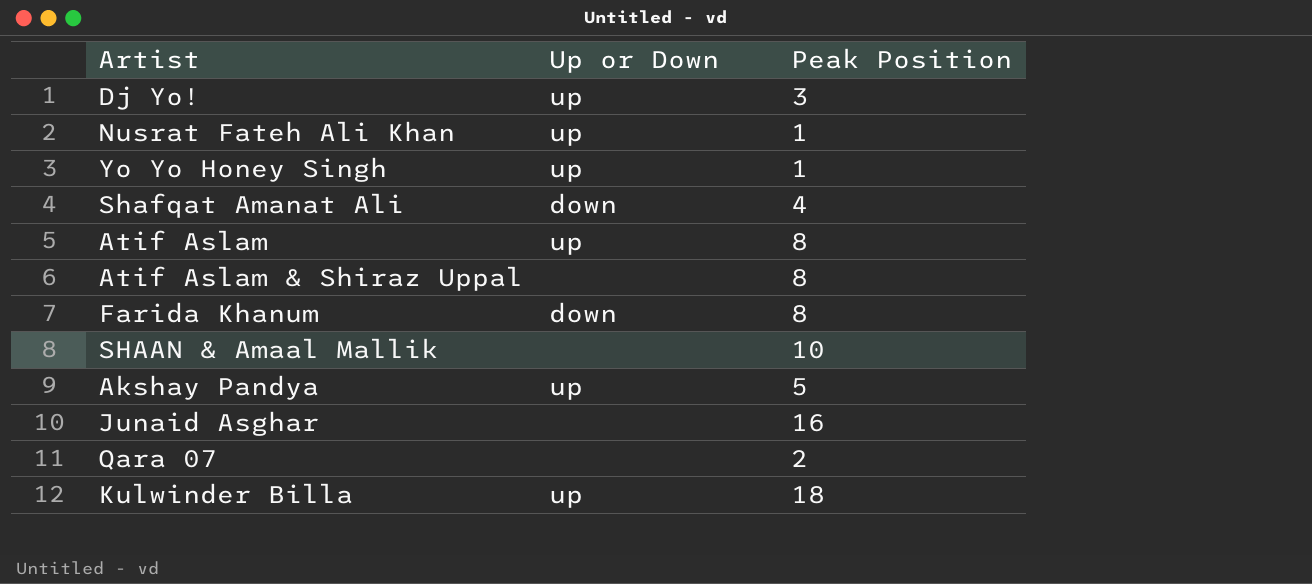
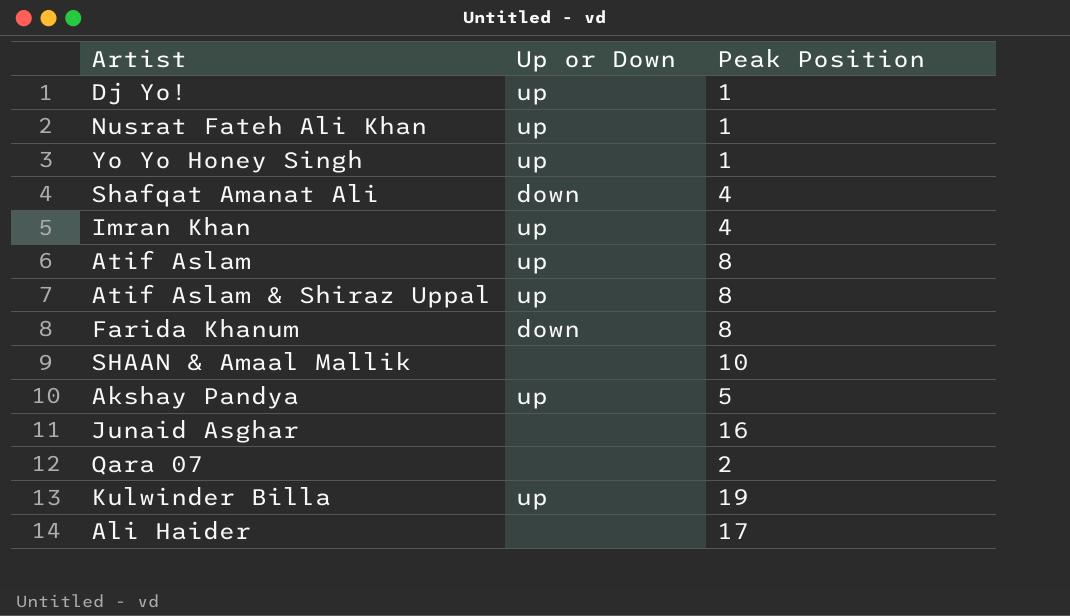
Dj Yo! | Peak Position: 3 -> 1
row Imran Khan: none -> up | 4
Atif Aslam & Shiraz Uppal | Up or Down: none -> up
Kulwinder Billa | Peak Position: 18 -> 19
row Ali Haider: none -> none | 17

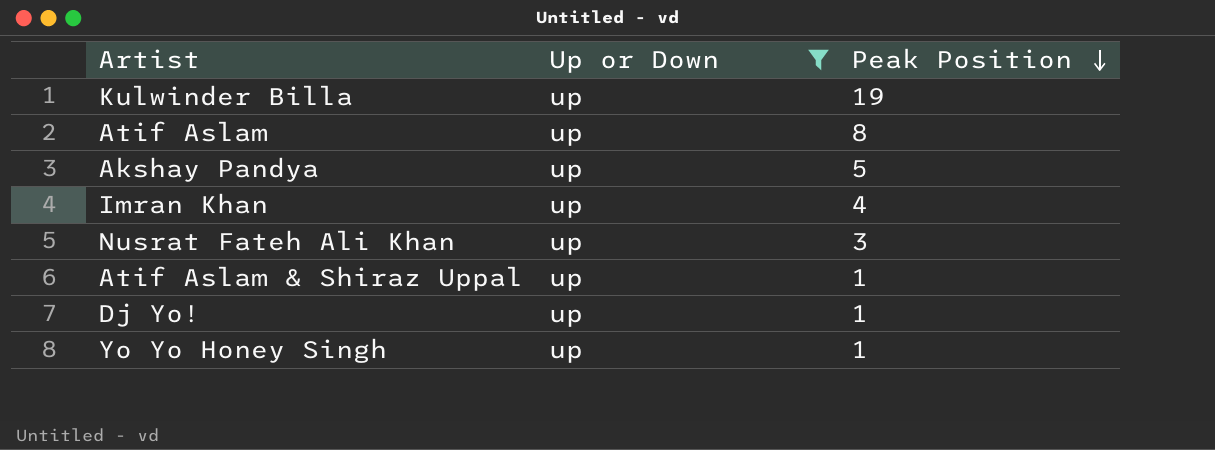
filter: none -> Up or Down = up
row order: none -> Peak Position descending
Nusrat Fateh Ali Khan | Peak Position: 1 -> 3
Atif Aslam & Shiraz Uppal | Peak Position: 8 -> 1

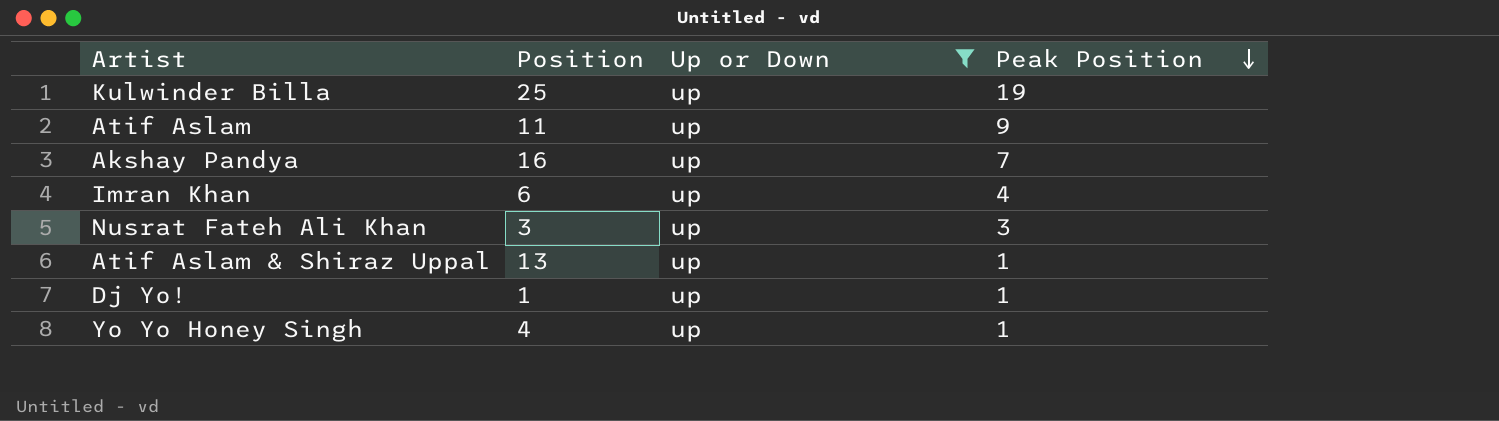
column Position | position: none -> 2
Atif Aslam | Peak Position: 8 -> 9
Akshay Pandya | Peak Position: 5 -> 7

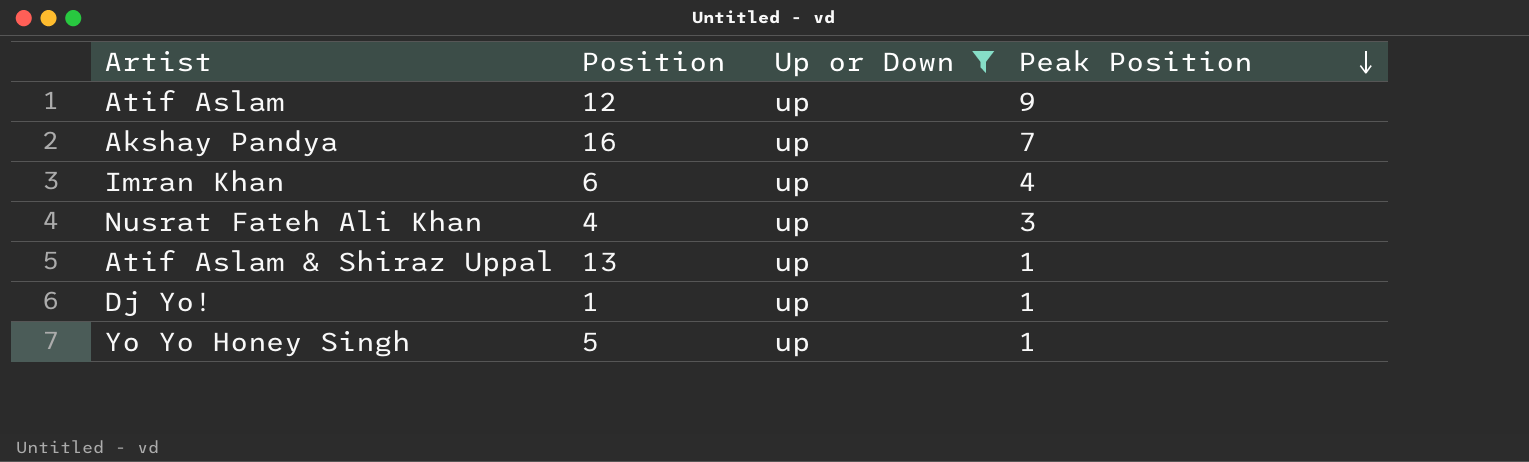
row Kulwinder Billa: 25 | up | 19 -> none
Atif Aslam | Position: 11 -> 12
Nusrat Fateh Ali Khan | Position: 3 -> 4
Yo Yo Honey Singh | Position: 4 -> 5

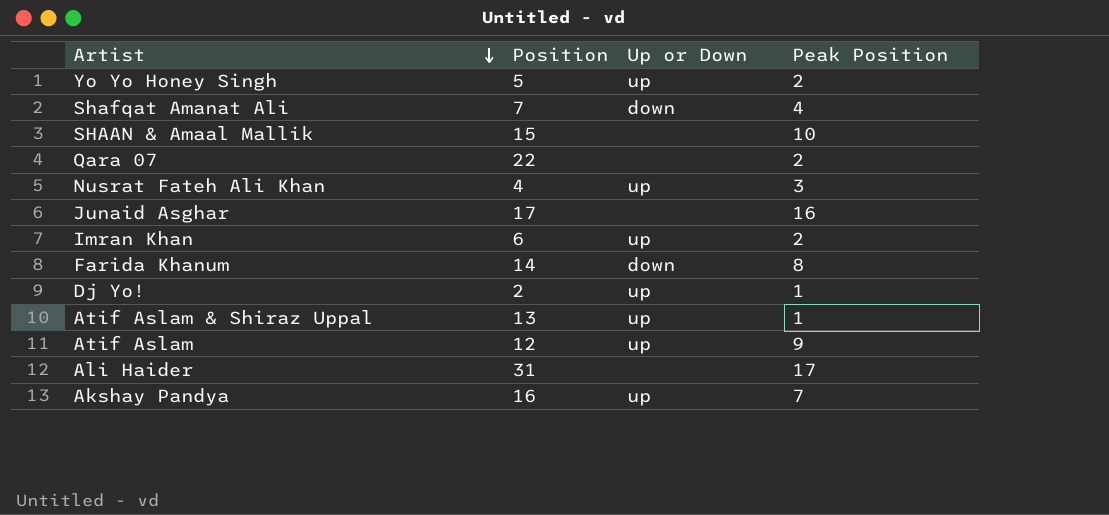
filter: Up or Down = up -> none
row order: Peak Position descending -> Artist descending
Yo Yo Honey Singh | Peak Position: 1 -> 2
Imran Khan | Peak Position: 4 -> 2
Dj Yo! | Position: 1 -> 2

